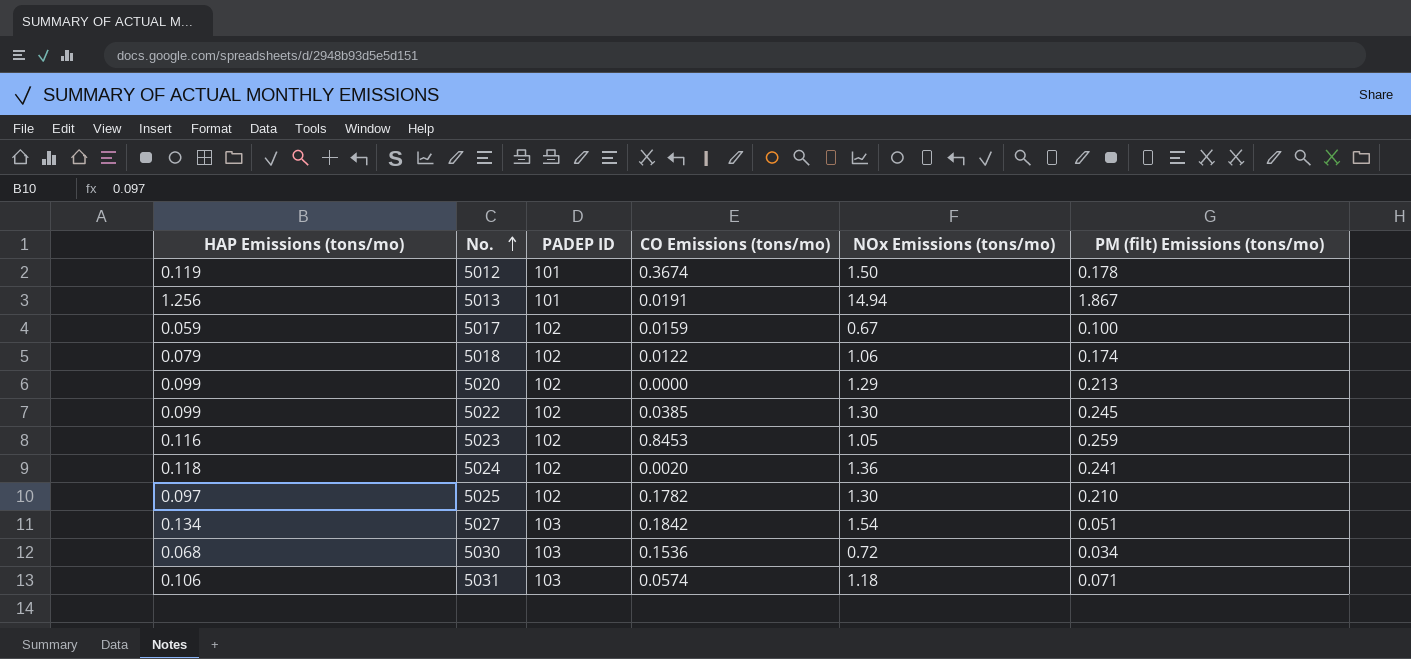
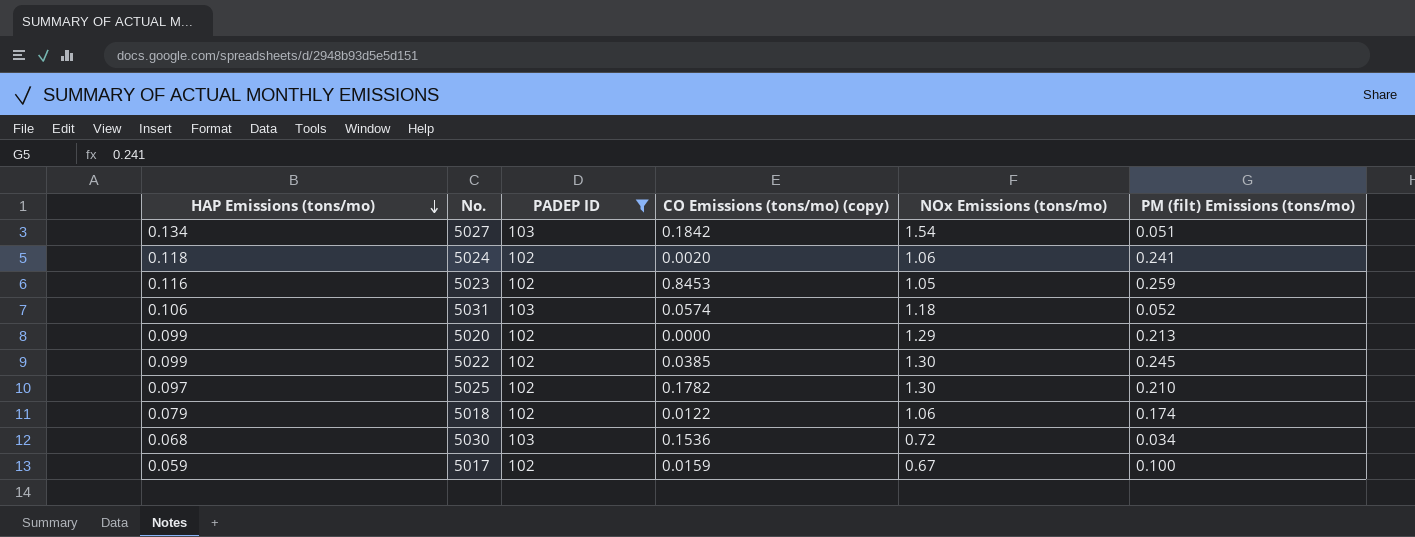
filter: none -> PADEP ID != 101
row order: No. ascending -> HAP Emissions (tons/mo) descending
column name: CO Emissions (tons/mo) -> CO Emissions (tons/mo) (copy)
5024 | NOx Emissions (tons/mo): 1.36 -> 1.06
5031 | PM (filt) Emissions (tons/mo): 0.071 -> 0.052

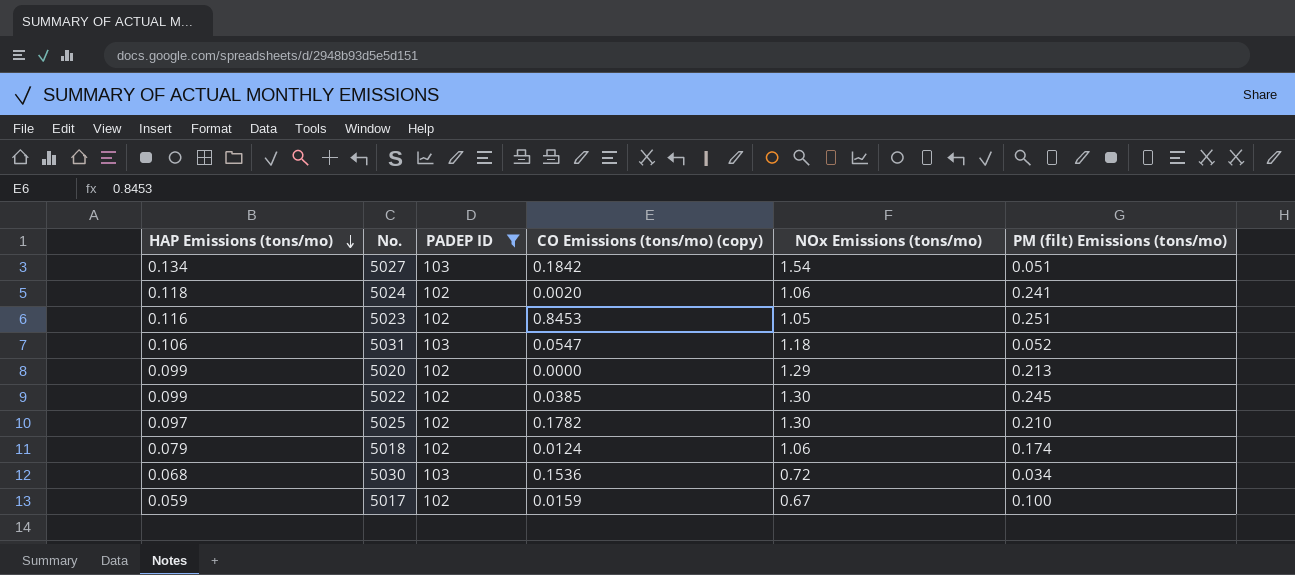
5023 | PM (filt) Emissions (tons/mo): 0.259 -> 0.251
5031 | CO Emissions (tons/mo) (copy): 0.0574 -> 0.0547
5018 | CO Emissions (tons/mo) (copy): 0.0122 -> 0.0124

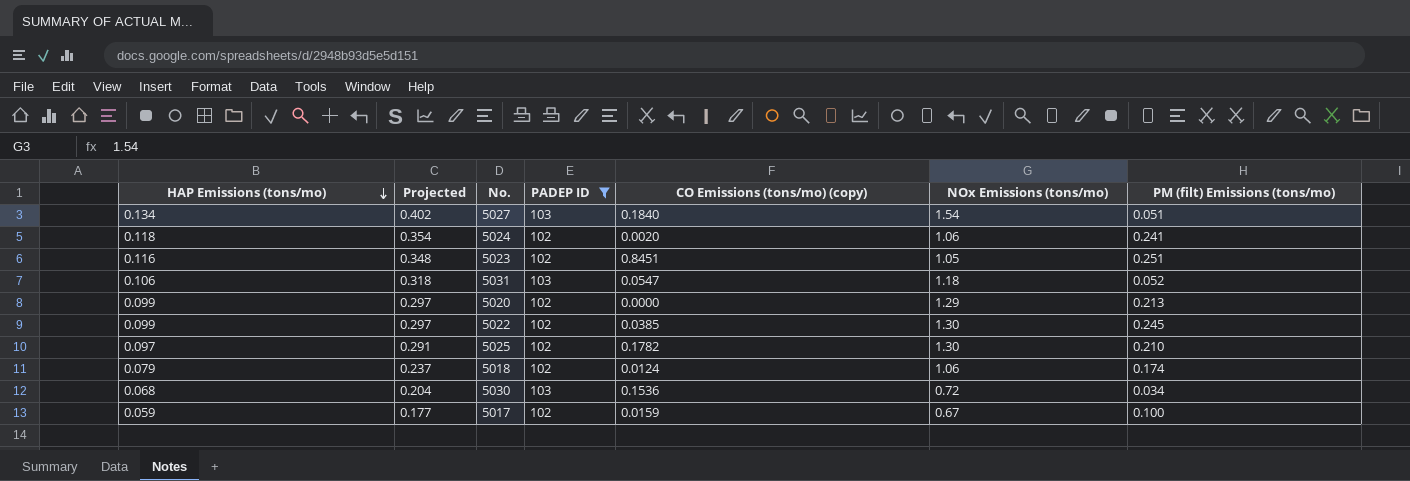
column Projected | formula: none -> [HAP Emissions (tons/mo)] * 3
5027 | CO Emissions (tons/mo) (copy): 0.1842 -> 0.1840
5023 | CO Emissions (tons/mo) (copy): 0.8453 -> 0.8451

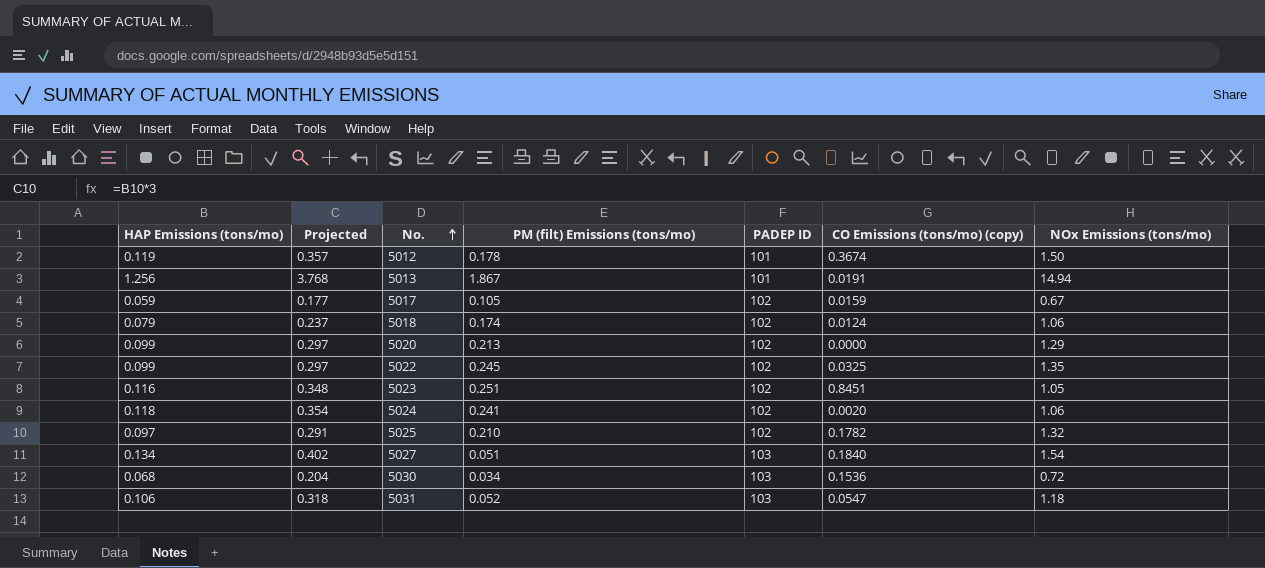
filter: PADEP ID != 101 -> none
row order: HAP Emissions (tons/mo) descending -> No. ascending
column PM (filt) Emissions (tons/mo) | position: 7 -> 4
5017 | PM (filt) Emissions (tons/mo): 0.100 -> 0.105
5022 | CO Emissions (tons/mo) (copy): 0.0385 -> 0.0325
5022 | NOx Emissions (tons/mo): 1.30 -> 1.35
5025 | NOx Emissions (tons/mo): 1.30 -> 1.32

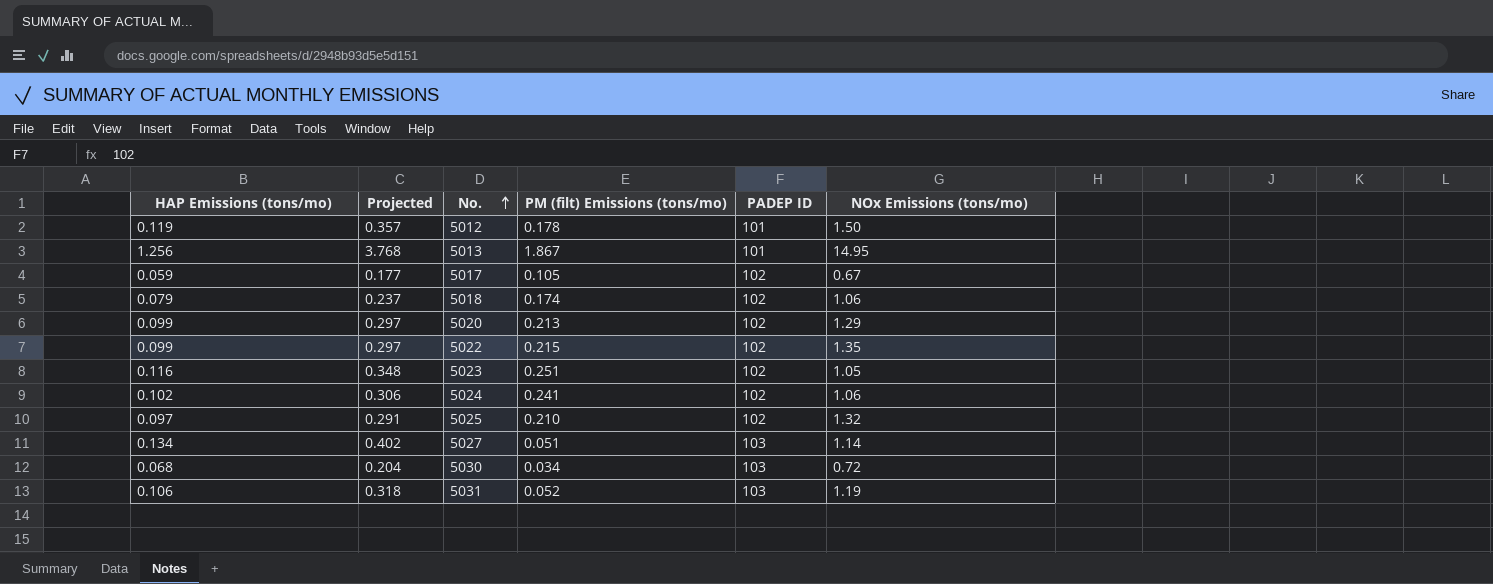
column CO Emissions (tons/mo) (copy) | position: 6 -> none
5013 | NOx Emissions (tons/mo): 14.94 -> 14.95
5022 | PM (filt) Emissions (tons/mo): 0.245 -> 0.215
5024 | HAP Emissions (tons/mo): 0.118 -> 0.102
5024 | Projected: 0.354 -> 0.306
5027 | NOx Emissions (tons/mo): 1.54 -> 1.14
5031 | NOx Emissions (tons/mo): 1.18 -> 1.19

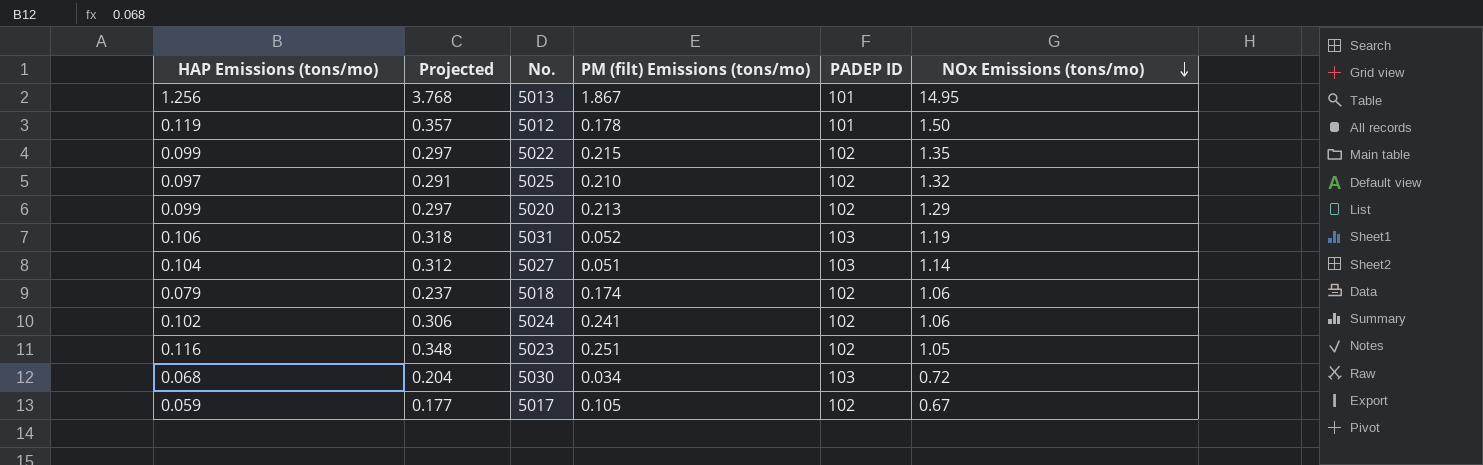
row order: No. ascending -> NOx Emissions (tons/mo) descending
5027 | HAP Emissions (tons/mo): 0.134 -> 0.104
5027 | Projected: 0.402 -> 0.312

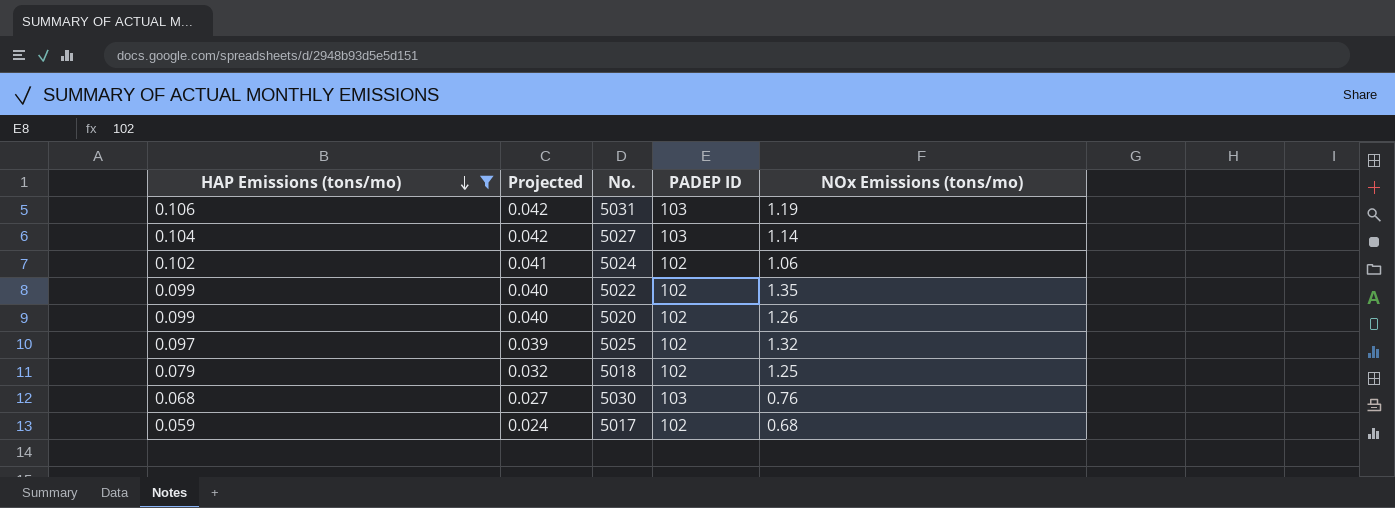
filter: none -> HAP Emissions (tons/mo) <= 0.106
row order: NOx Emissions (tons/mo) descending -> HAP Emissions (tons/mo) descending
column PM (filt) Emissions (tons/mo) | position: 4 -> none
column Projected | formula: [HAP Emissions (tons/mo)] * 3 -> [HAP Emissions (tons/mo)] * 0.4
5020 | NOx Emissions (tons/mo): 1.29 -> 1.26
5018 | NOx Emissions (tons/mo): 1.06 -> 1.25
5030 | NOx Emissions (tons/mo): 0.72 -> 0.76
5017 | NOx Emissions (tons/mo): 0.67 -> 0.68

